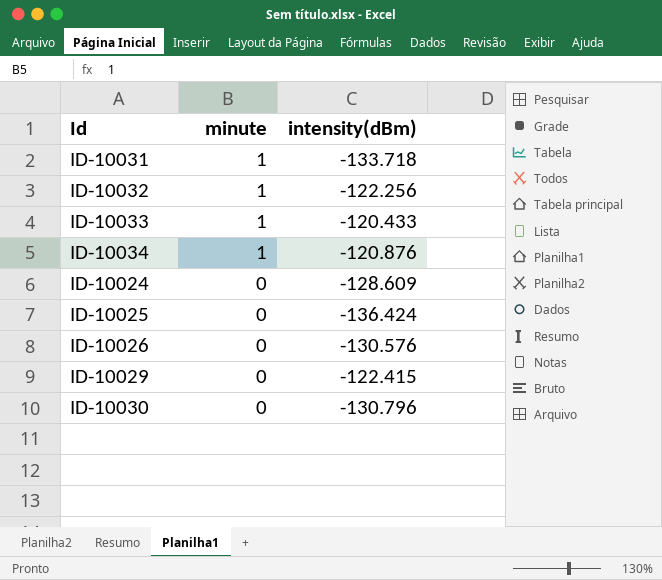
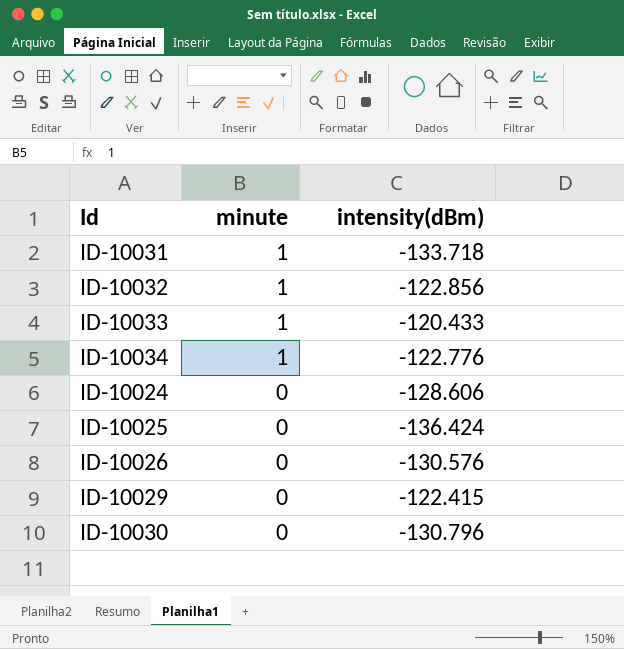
ID-10032 | intensity(dBm): -122.256 -> -122.856
ID-10034 | intensity(dBm): -120.876 -> -122.776
ID-10024 | intensity(dBm): -128.609 -> -128.606

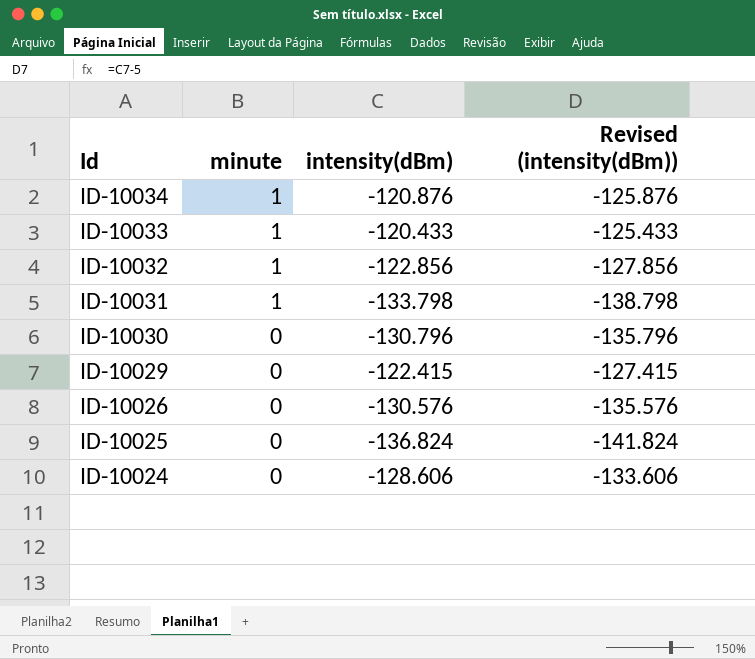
row order: minute descending -> Id descending
column Revised (intensity(dBm)) | formula: none -> [intensity(dBm)] - 5
ID-10034 | intensity(dBm): -122.776 -> -120.876
ID-10031 | intensity(dBm): -133.718 -> -133.798
ID-10025 | intensity(dBm): -136.424 -> -136.824

